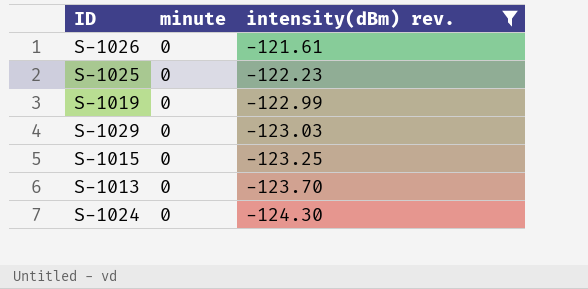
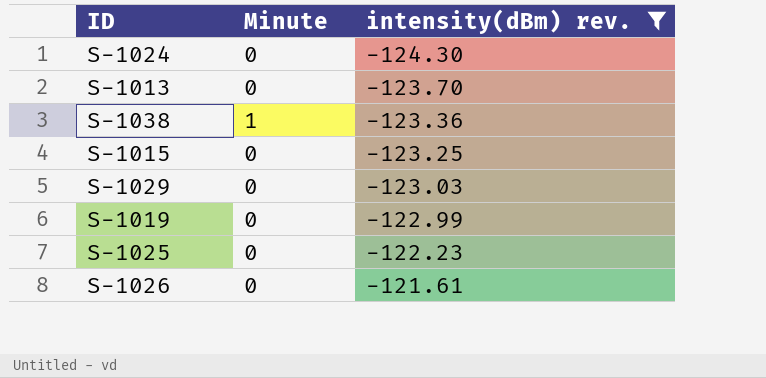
row order: intensity(dBm) rev. descending -> intensity(dBm) rev. ascending
column name: minute -> Minute
row S-1038: none -> 1 | -123.36

